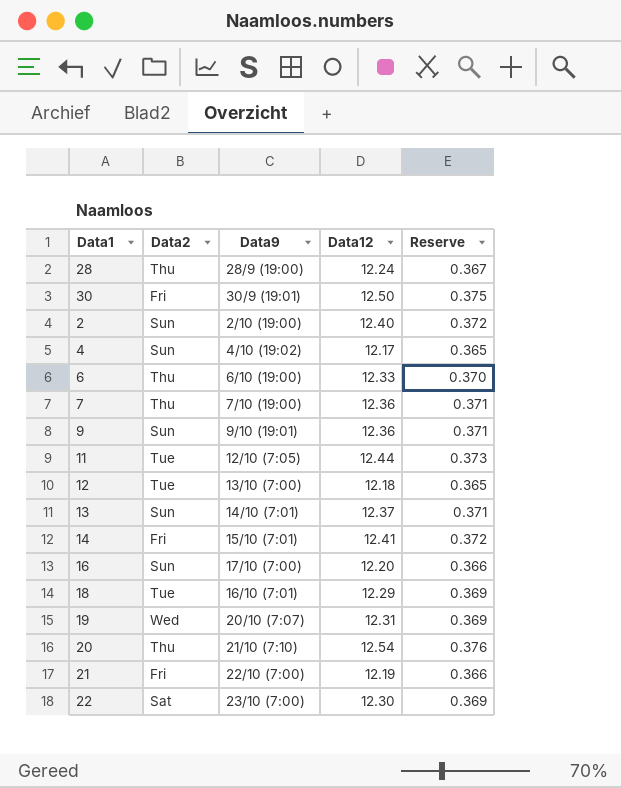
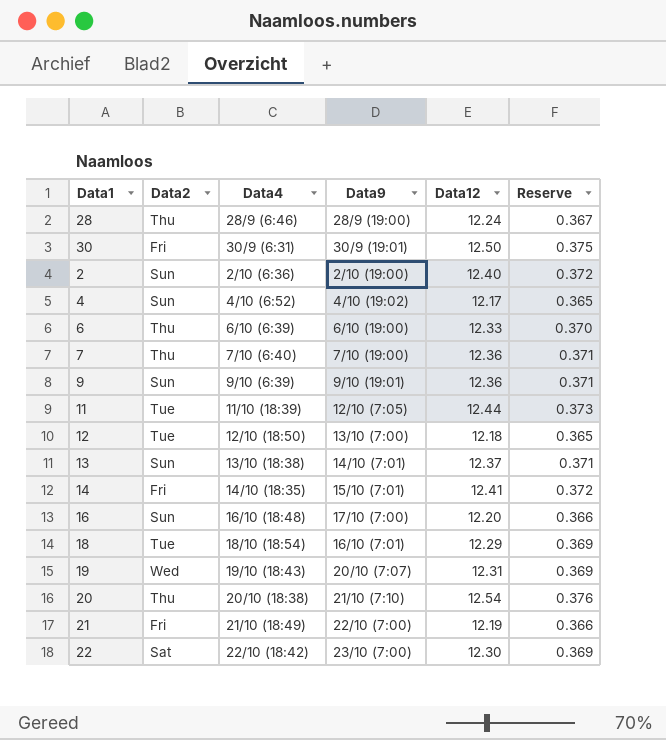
column Data4 | position: none -> 3

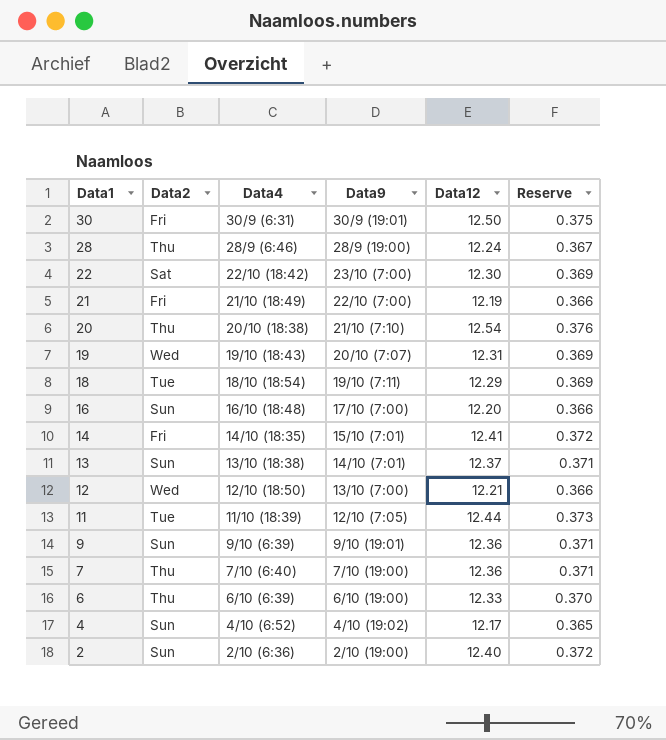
row order: none -> Data1 descending
18 | Data9: 16/10 (7:01) -> 19/10 (7:11)
12 | Data2: Tue -> Wed
12 | Data12: 12.18 -> 12.21
12 | Reserve: 0.365 -> 0.366

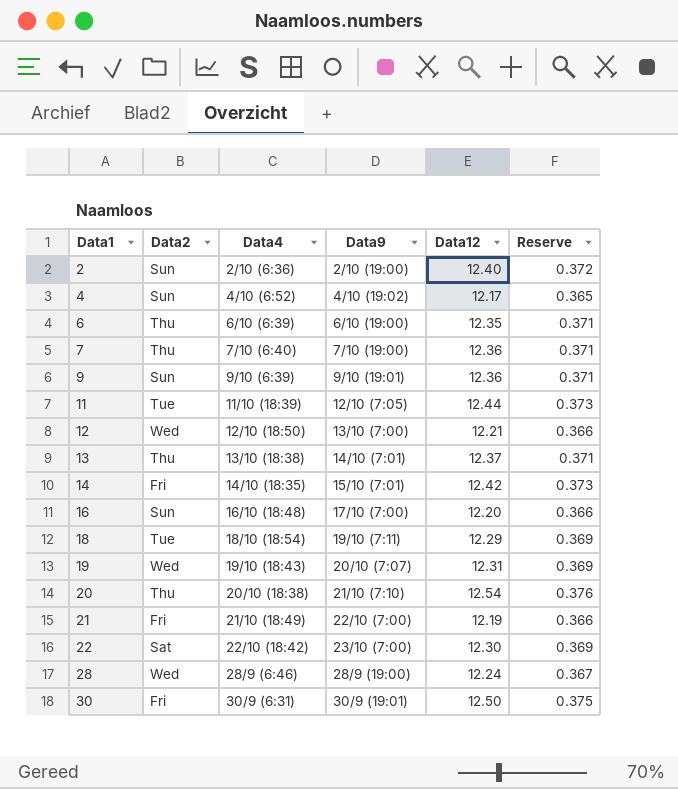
row order: Data1 descending -> Data1 ascending
6 | Data12: 12.33 -> 12.35
6 | Reserve: 0.370 -> 0.371
13 | Data2: Sun -> Thu
14 | Data12: 12.41 -> 12.42
14 | Reserve: 0.372 -> 0.373
28 | Data2: Thu -> Wed

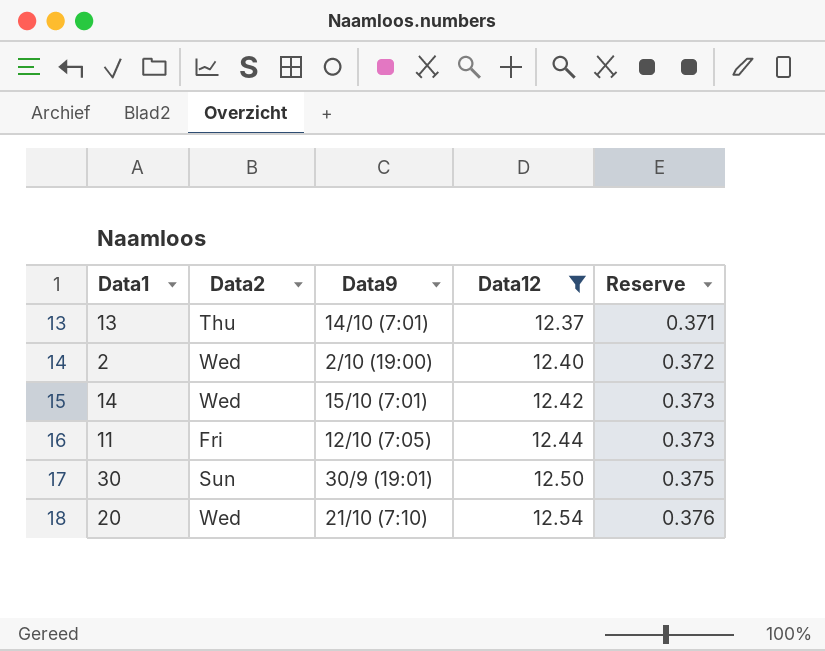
filter: none -> Data12 >= 12.37
row order: Data1 ascending -> Data12 ascending
column Data4 | position: 3 -> none
2 | Data2: Sun -> Wed
14 | Data2: Fri -> Wed
11 | Data2: Tue -> Fri
30 | Data2: Fri -> Sun
20 | Data2: Thu -> Wed

